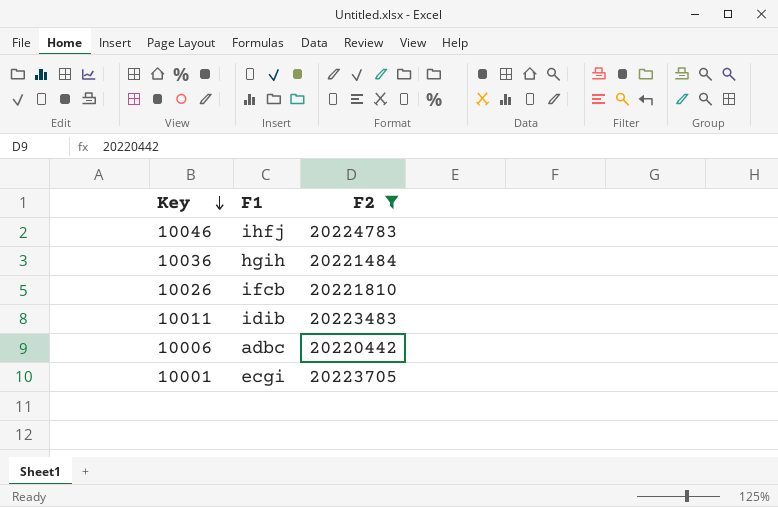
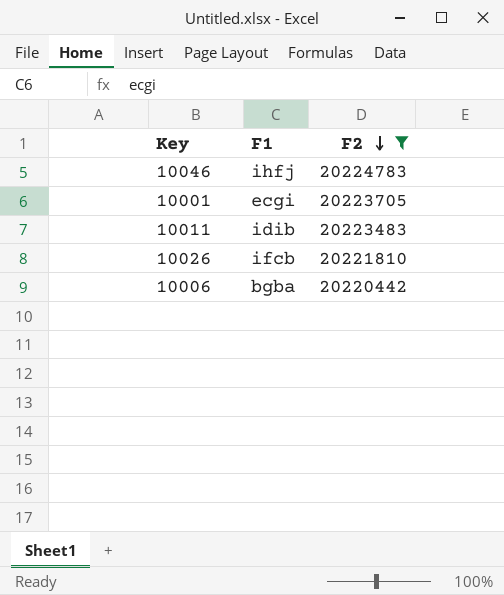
row order: Key descending -> F2 descending
row 10036: hgih | 20221484 -> none
10006 | F1: adbc -> bgba

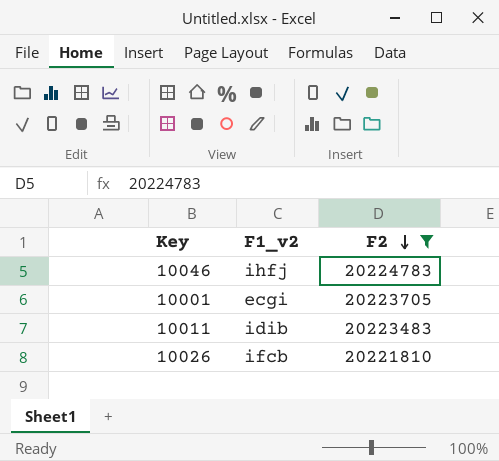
column name: F1 -> F1_v2
row 10006: bgba | 20220442 -> none

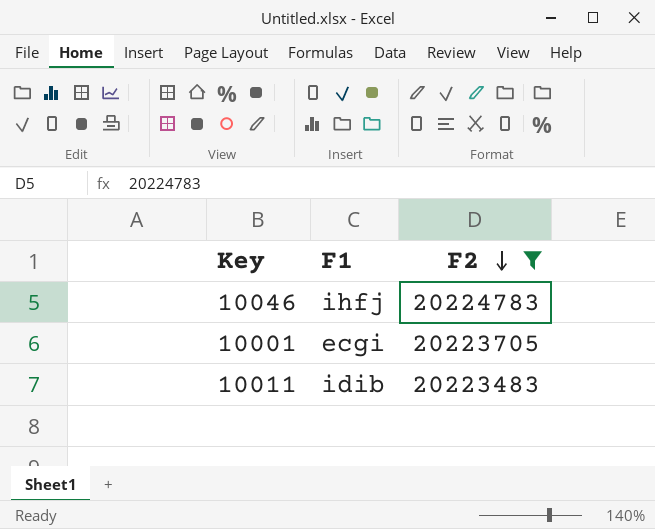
column name: F1_v2 -> F1
row 10026: ifcb | 20221810 -> none

